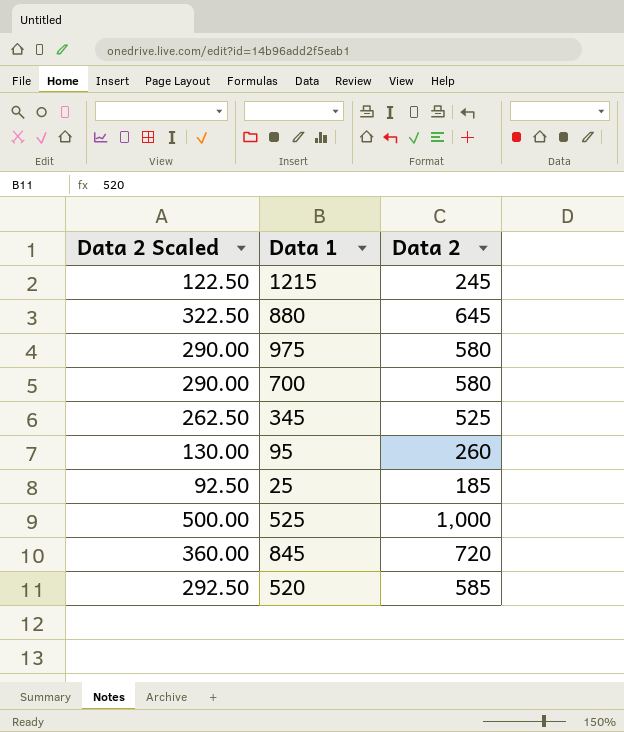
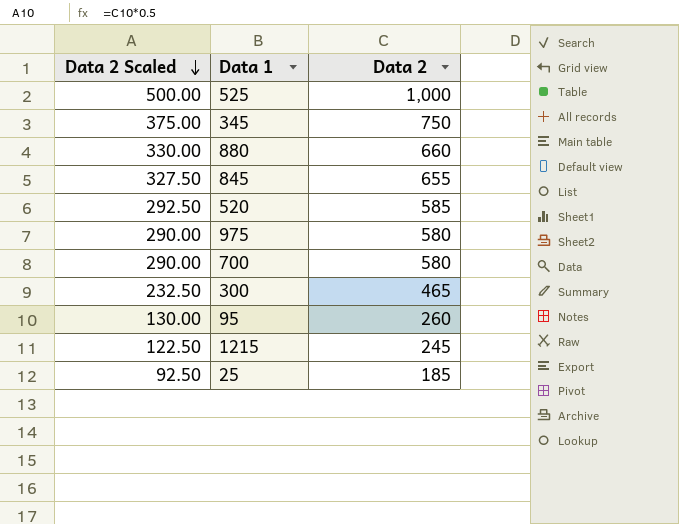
row order: none -> Data 2 Scaled descending
345 | Data 2 Scaled: 262.50 -> 375.00
345 | Data 2: 525 -> 750
880 | Data 2 Scaled: 322.50 -> 330.00
880 | Data 2: 645 -> 660
845 | Data 2 Scaled: 360.00 -> 327.50
845 | Data 2: 720 -> 655
row 300: none -> 232.50 | 465

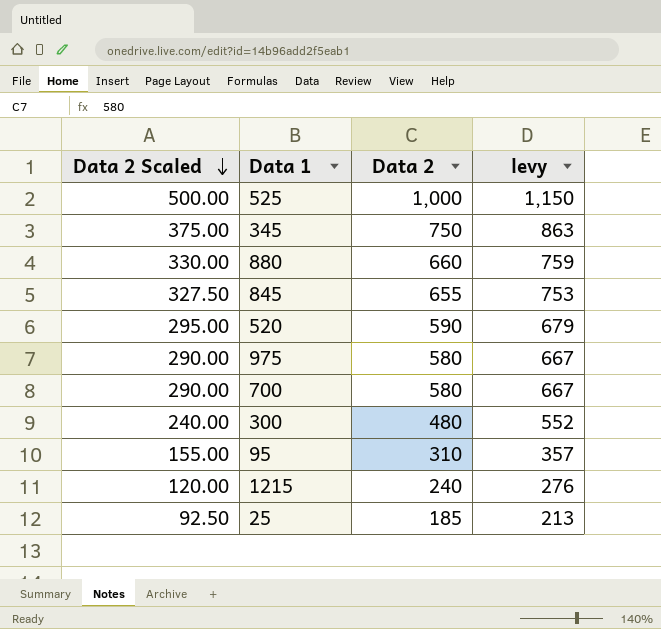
column levy | formula: none -> [Data 2] * 1.15
520 | Data 2 Scaled: 292.50 -> 295.00
520 | Data 2: 585 -> 590
300 | Data 2 Scaled: 232.50 -> 240.00
300 | Data 2: 465 -> 480
95 | Data 2 Scaled: 130.00 -> 155.00
95 | Data 2: 260 -> 310
1215 | Data 2 Scaled: 122.50 -> 120.00
1215 | Data 2: 245 -> 240

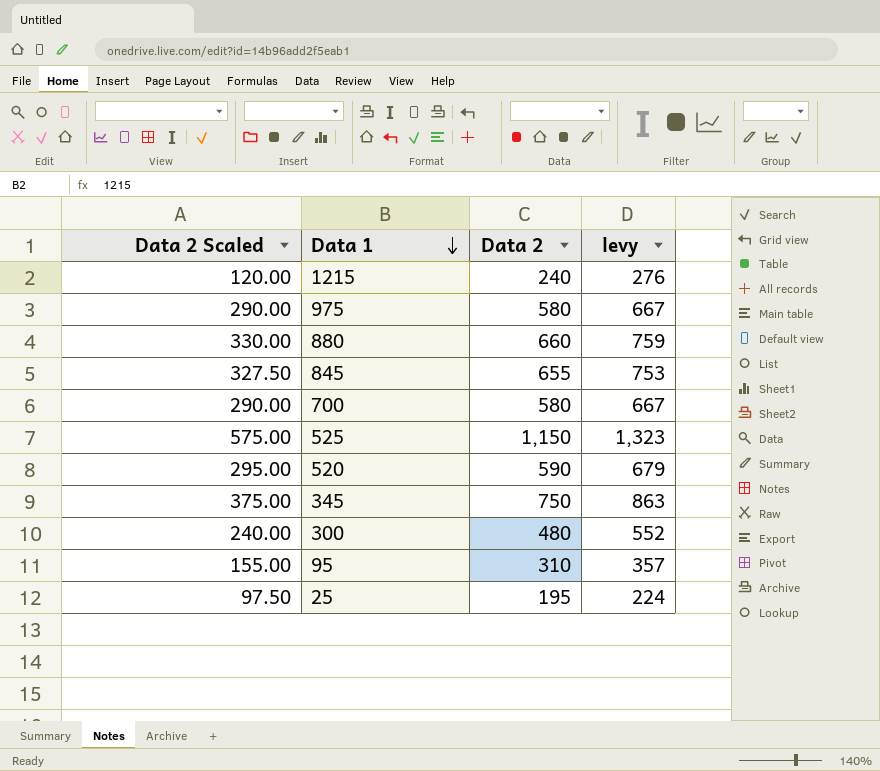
row order: Data 2 Scaled descending -> Data 1 descending
525 | Data 2 Scaled: 500.00 -> 575.00
525 | Data 2: 1,000 -> 1,150
525 | levy: 1,150 -> 1,323
25 | Data 2 Scaled: 92.50 -> 97.50
25 | Data 2: 185 -> 195
25 | levy: 213 -> 224

